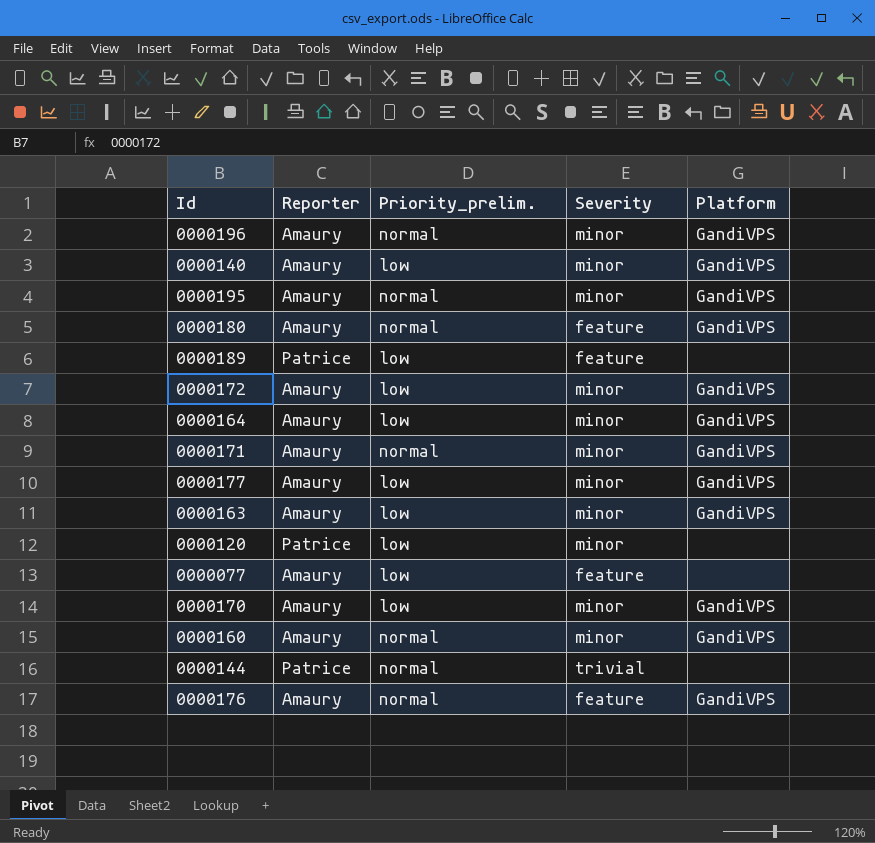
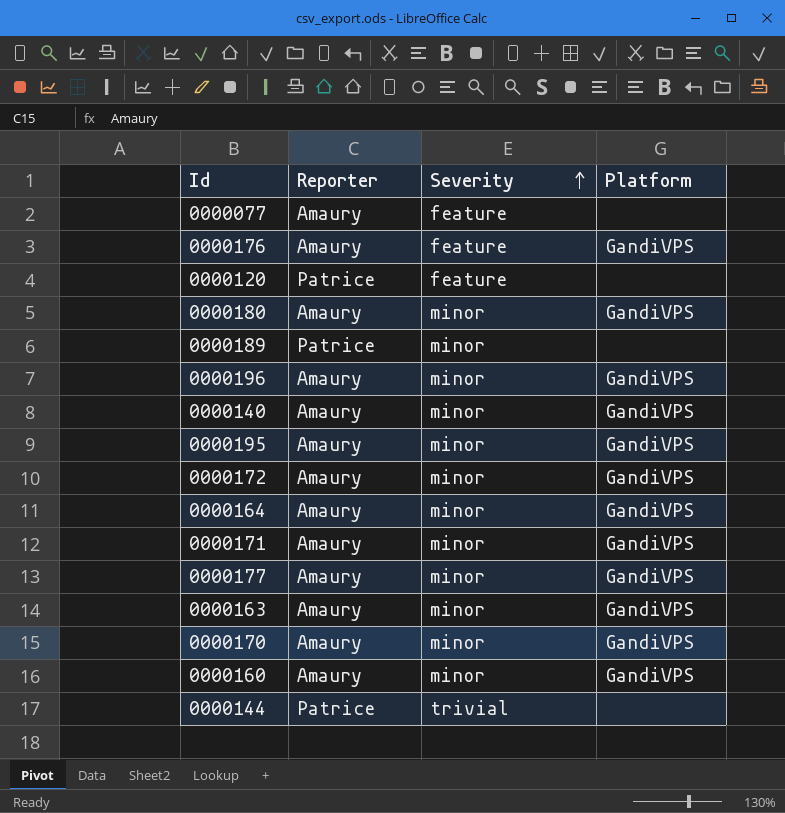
row order: none -> Severity ascending
column Priority_prelim. | position: 3 -> none
0000120 | Severity: minor -> feature
0000180 | Severity: feature -> minor
0000189 | Severity: feature -> minor

